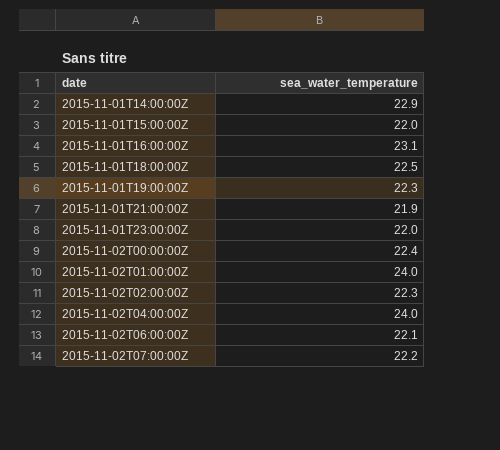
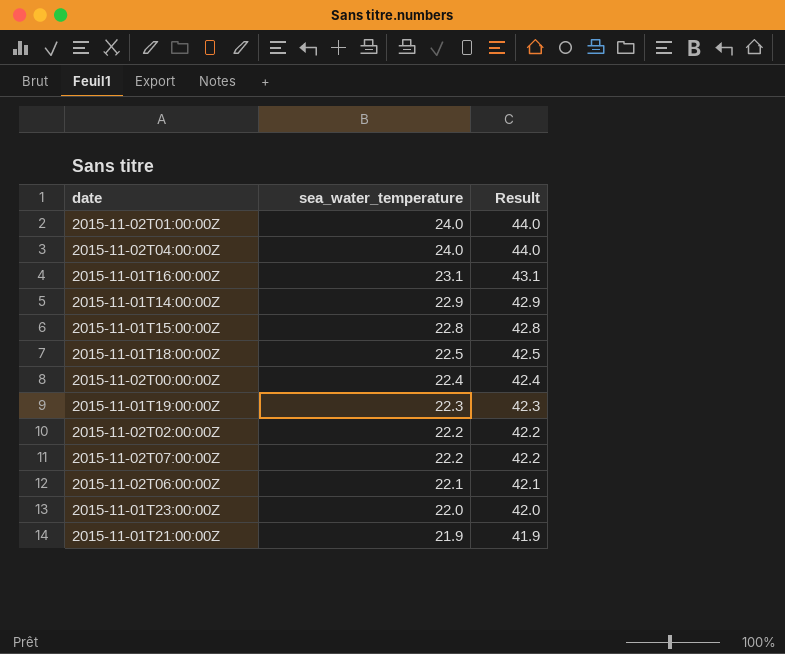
row order: date ascending -> sea_water_temperature descending
column Result | formula: none -> [sea_water_temperature] + 20
2015-11-01T15:00:00Z | sea_water_temperature: 22.0 -> 22.8
2015-11-02T02:00:00Z | sea_water_temperature: 22.3 -> 22.2

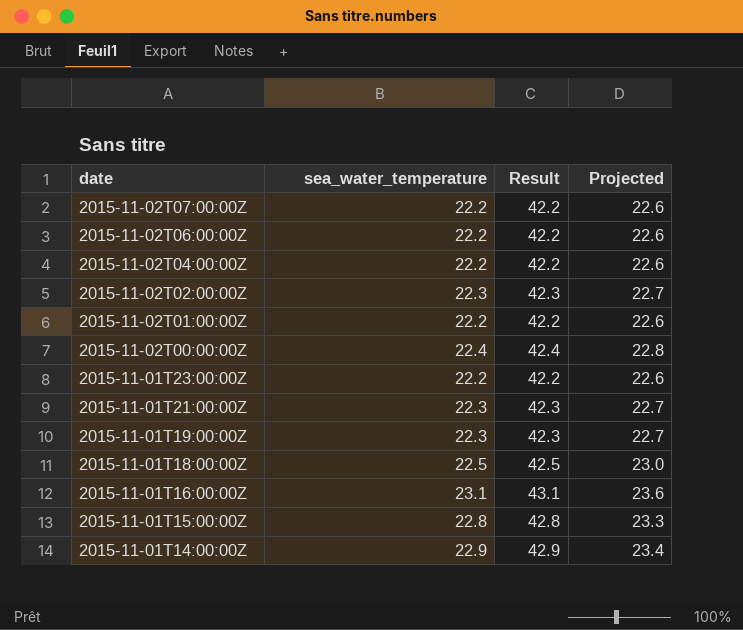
row order: sea_water_temperature descending -> date descending
column Projected | formula: none -> [sea_water_temperature] * 1.02
2015-11-02T06:00:00Z | sea_water_temperature: 22.1 -> 22.2
2015-11-02T06:00:00Z | Result: 42.1 -> 42.2
2015-11-02T04:00:00Z | sea_water_temperature: 24.0 -> 22.2
2015-11-02T04:00:00Z | Result: 44.0 -> 42.2
2015-11-02T02:00:00Z | sea_water_temperature: 22.2 -> 22.3
2015-11-02T02:00:00Z | Result: 42.2 -> 42.3
2015-11-02T01:00:00Z | sea_water_temperature: 24.0 -> 22.2
2015-11-02T01:00:00Z | Result: 44.0 -> 42.2
2015-11-01T23:00:00Z | sea_water_temperature: 22.0 -> 22.2
2015-11-01T23:00:00Z | Result: 42.0 -> 42.2
2015-11-01T21:00:00Z | sea_water_temperature: 21.9 -> 22.3
2015-11-01T21:00:00Z | Result: 41.9 -> 42.3

